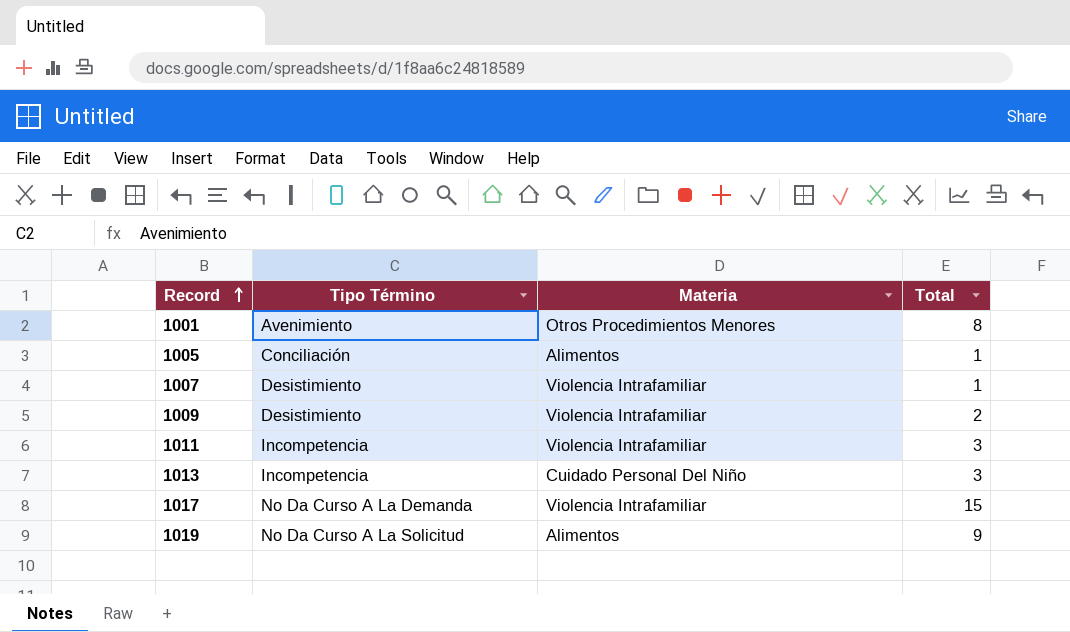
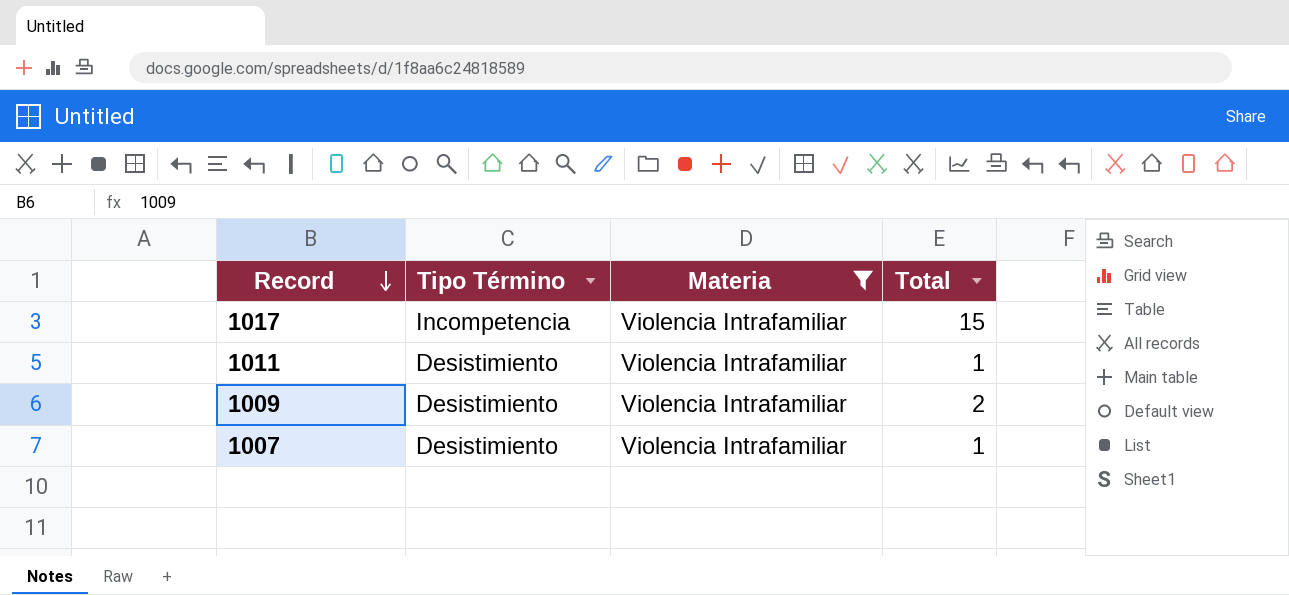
filter: none -> Materia = Violencia Intrafamiliar
row order: Record ascending -> Record descending
1017 | Tipo Término: No Da Curso A La Demanda -> Incompetencia
1011 | Tipo Término: Incompetencia -> Desistimiento
1011 | Total: 3 -> 1

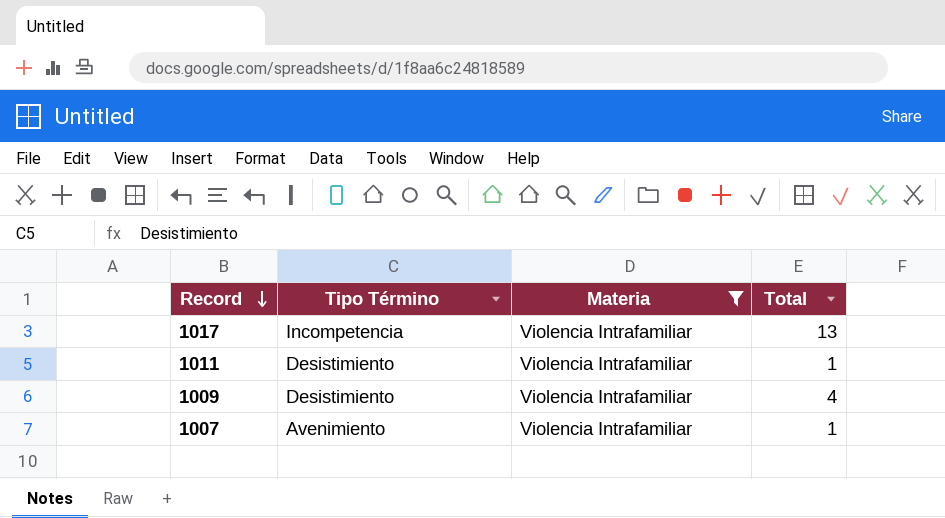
1017 | Total: 15 -> 13
1009 | Total: 2 -> 4
1007 | Tipo Término: Desistimiento -> Avenimiento

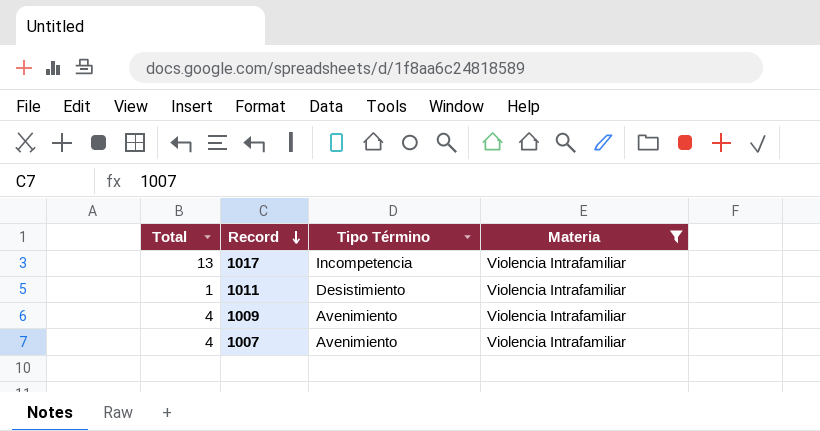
column Total | position: 4 -> 1
1009 | Tipo Término: Desistimiento -> Avenimiento
1007 | Total: 1 -> 4

